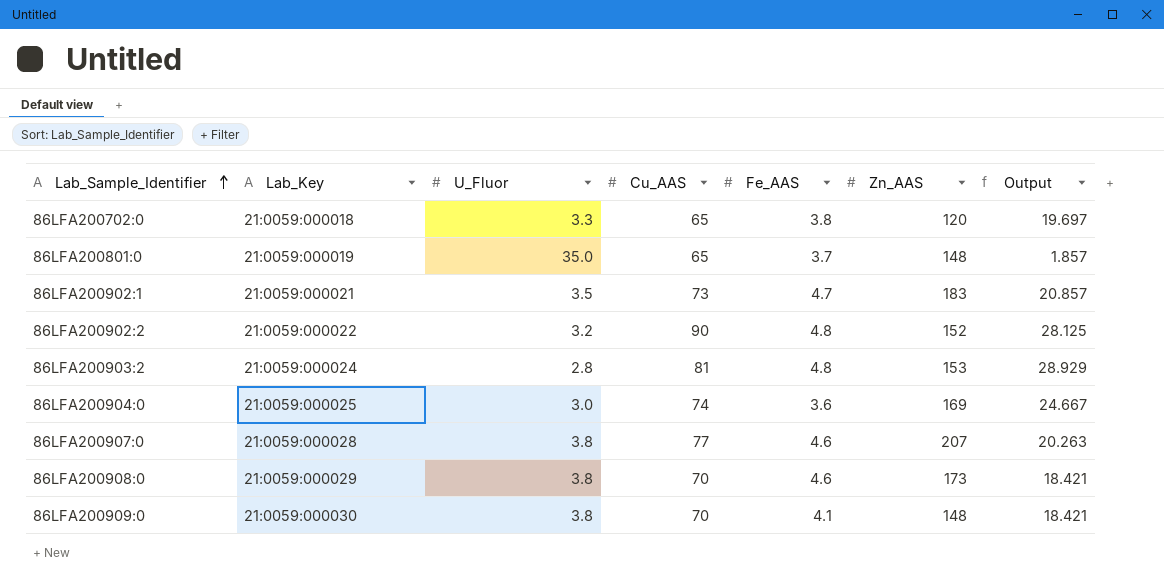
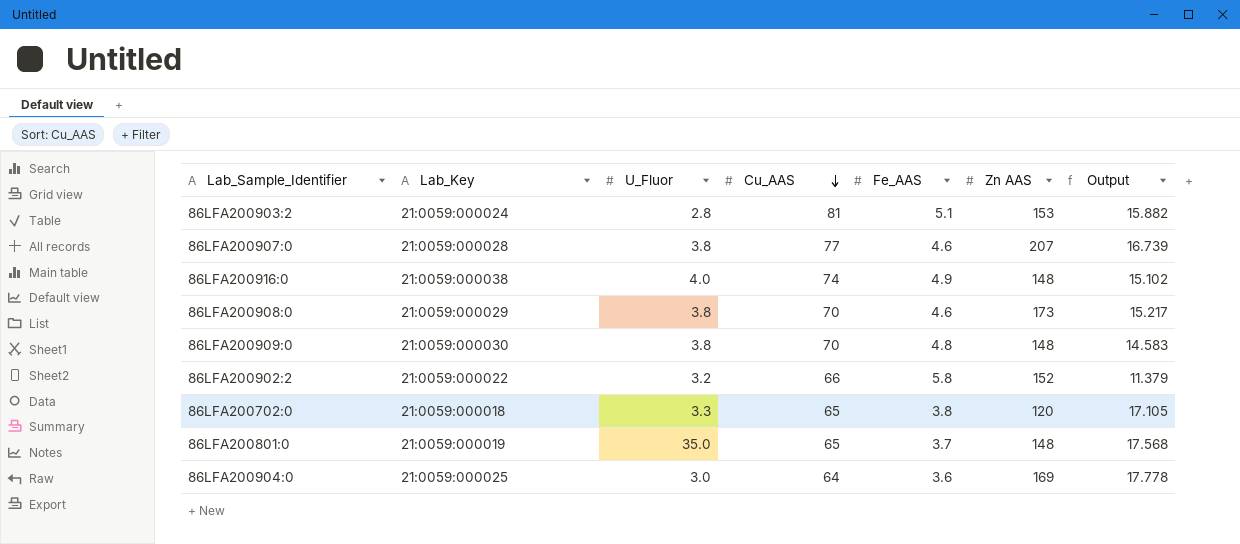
row order: Lab_Sample_Identifier ascending -> Cu_AAS descending
column name: Zn_AAS -> Zn AAS
column Output | formula: [Cu_AAS] / [U_Fluor] -> [Cu_AAS] / [Fe_AAS]
row 86LFA200902:1: 21:0059:000021 | 3.5 | 73 | 4.7 | 183 | 20.857 -> none
86LFA200903:2 | Fe_AAS: 4.8 -> 5.1
row 86LFA200916:0: none -> 21:0059:000038 | 4.0 | 74 | 4.9 | 148 | 15.102
86LFA200909:0 | Fe_AAS: 4.1 -> 4.8
86LFA200902:2 | Cu_AAS: 90 -> 66
86LFA200902:2 | Fe_AAS: 4.8 -> 5.8
86LFA200904:0 | Cu_AAS: 74 -> 64

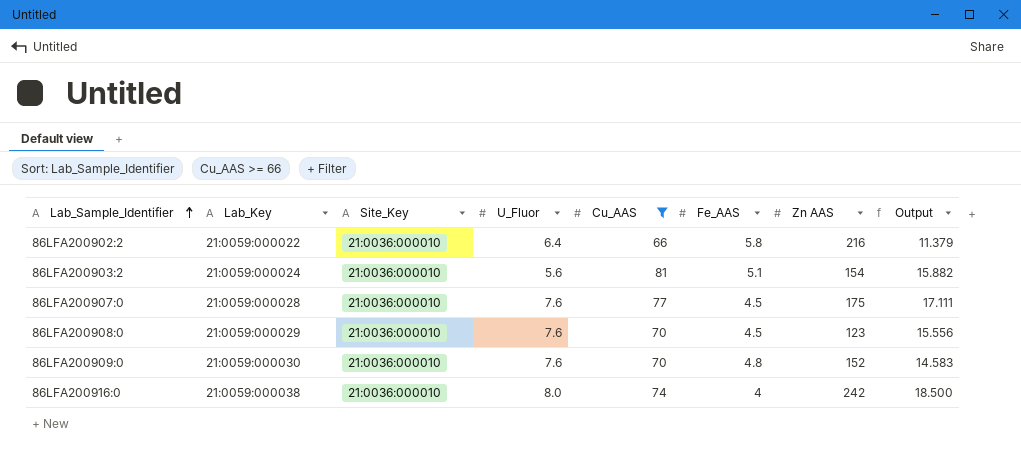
filter: none -> Cu_AAS >= 66
row order: Cu_AAS descending -> Lab_Sample_Identifier ascending
column Site_Key | position: none -> 3
86LFA200902:2 | U_Fluor: 3.2 -> 6.4
86LFA200902:2 | Zn AAS: 152 -> 216
86LFA200903:2 | U_Fluor: 2.8 -> 5.6
86LFA200903:2 | Zn AAS: 153 -> 154
86LFA200907:0 | U_Fluor: 3.8 -> 7.6
86LFA200907:0 | Fe_AAS: 4.6 -> 4.5
86LFA200907:0 | Zn AAS: 207 -> 175
86LFA200907:0 | Output: 16.739 -> 17.111
86LFA200908:0 | U_Fluor: 3.8 -> 7.6
86LFA200908:0 | Fe_AAS: 4.6 -> 4.5
86LFA200908:0 | Zn AAS: 173 -> 123
86LFA200908:0 | Output: 15.217 -> 15.556
86LFA200909:0 | U_Fluor: 3.8 -> 7.6
86LFA200909:0 | Zn AAS: 148 -> 152
86LFA200916:0 | U_Fluor: 4.0 -> 8.0
86LFA200916:0 | Fe_AAS: 4.9 -> 4
86LFA200916:0 | Zn AAS: 148 -> 242
86LFA200916:0 | Output: 15.102 -> 18.500

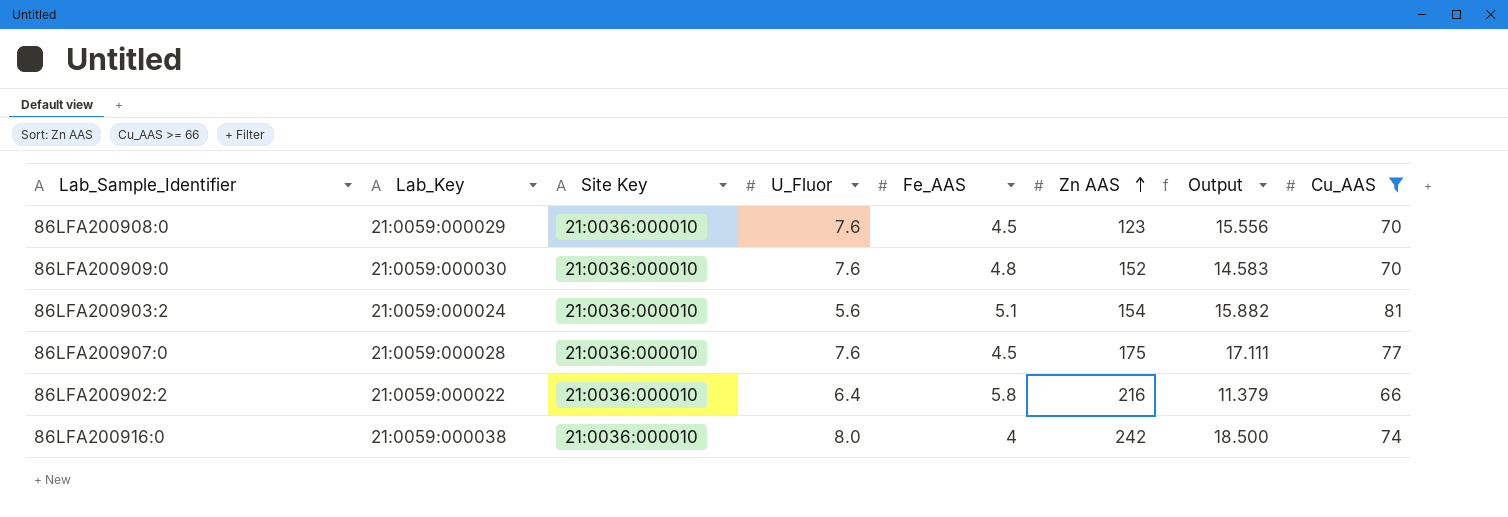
row order: Lab_Sample_Identifier ascending -> Zn AAS ascending
column name: Site_Key -> Site Key
column Cu_AAS | position: 5 -> 8

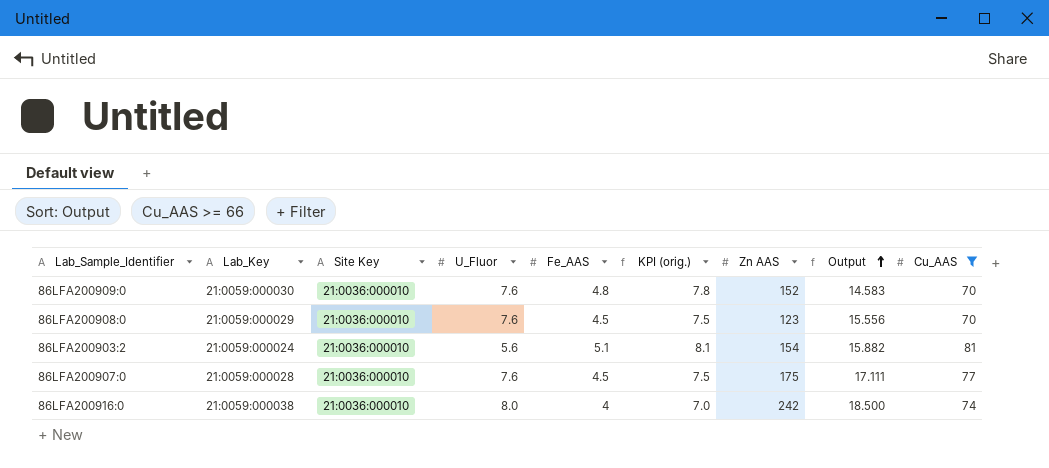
row order: Zn AAS ascending -> Output ascending
column KPI (orig.) | formula: none -> [Fe_AAS] + 3
row 86LFA200902:2: 21:0059:000022 | 21:0036:000010 | 6.4 | 5.8 | 216 | 11.379 | 66 -> none

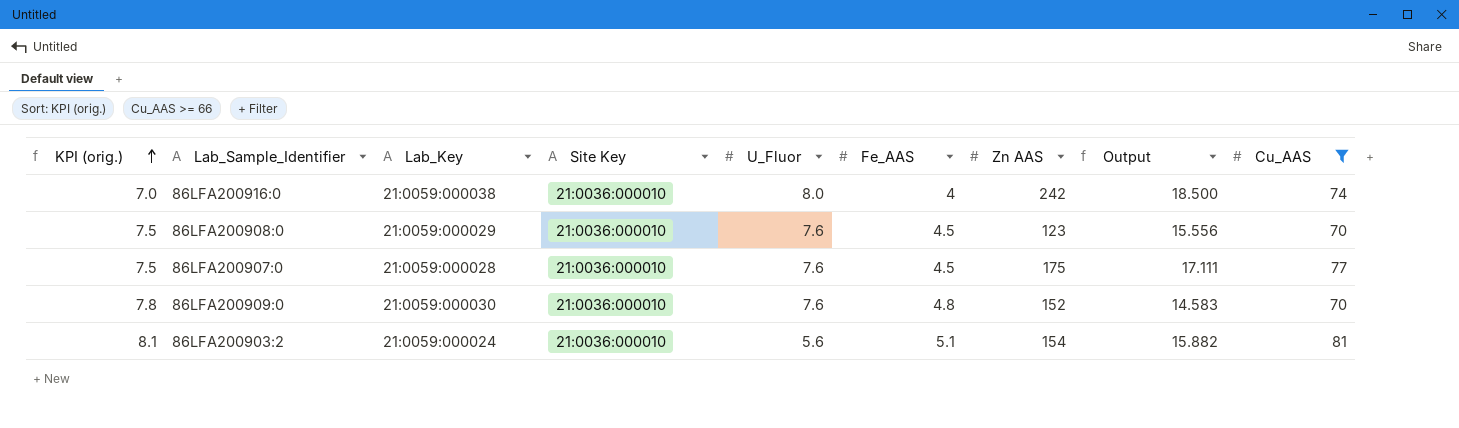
row order: Output ascending -> KPI (orig.) ascending
column KPI (orig.) | position: 6 -> 1

